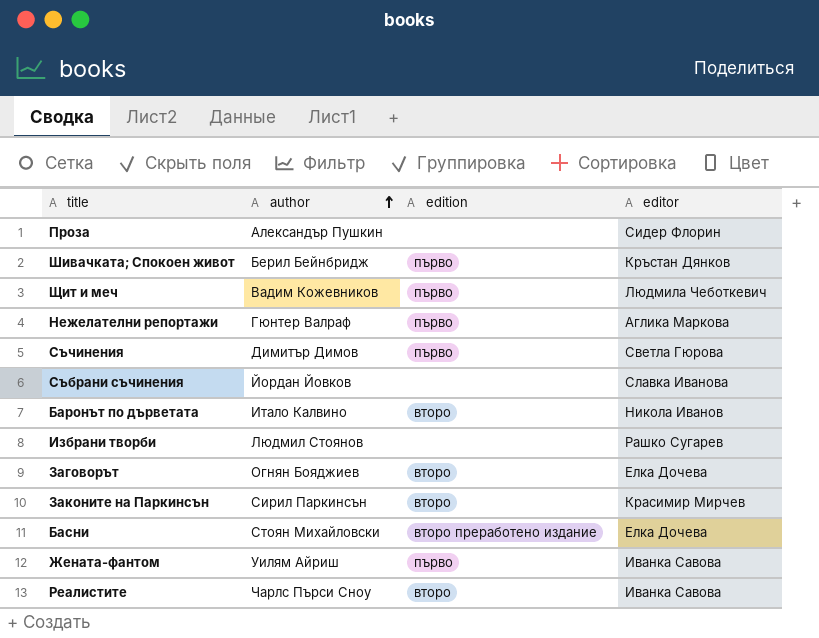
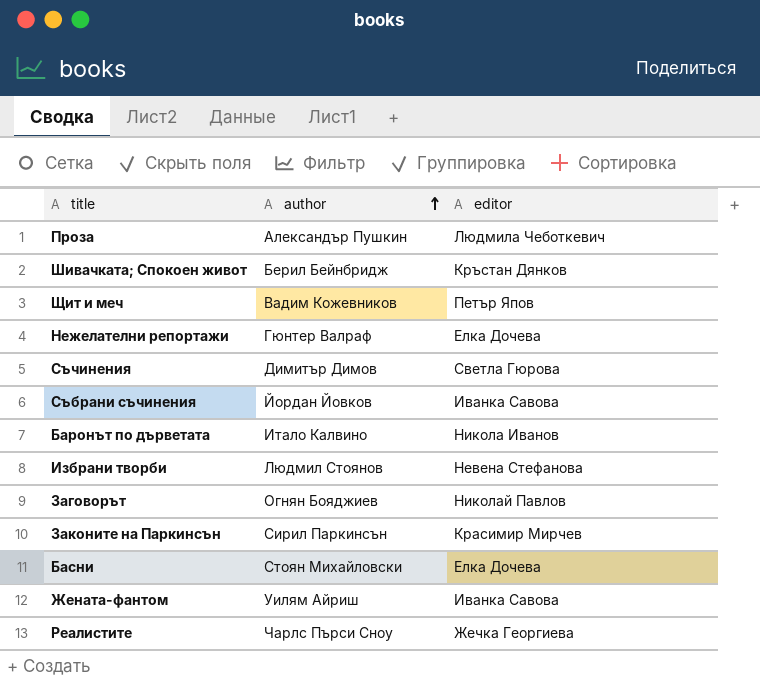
column edition | position: 3 -> none
Проза | editor: Сидер Флорин -> Людмила Чеботкевич
Щит и меч | editor: Людмила Чеботкевич -> Петър Япов
Нежелателни репортажи | editor: Аглика Маркова -> Елка Дочева
Събрани съчинения | editor: Славка Иванова -> Иванка Савова
Избрани творби | editor: Рашко Сугарев -> Невена Стефанова
Заговорът | editor: Елка Дочева -> Николай Павлов
Реалистите | editor: Иванка Савова -> Жечка Георгиева

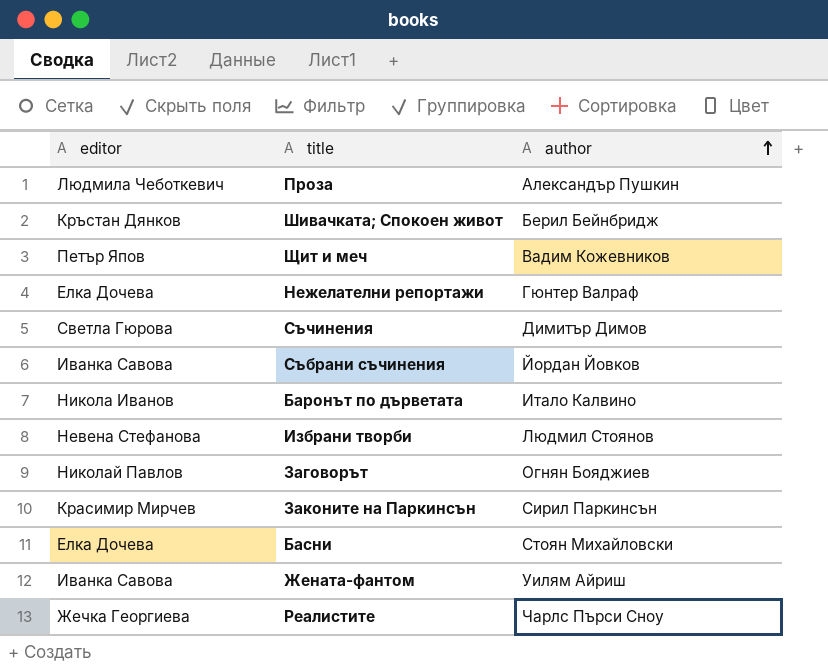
column editor | position: 3 -> 1

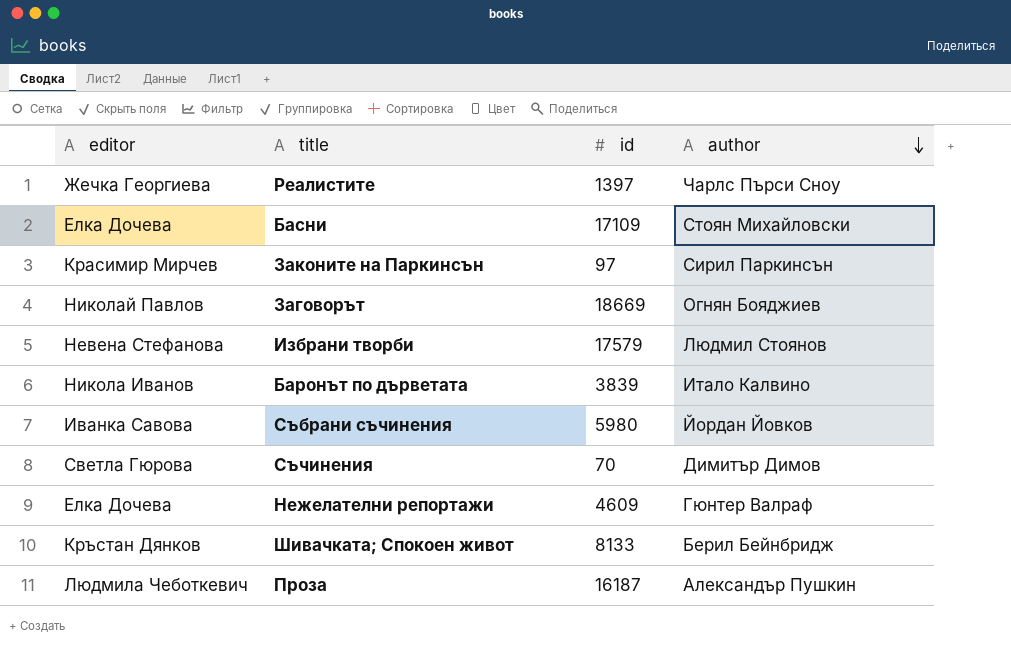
row order: author ascending -> author descending
column id | position: none -> 3
row Щит и меч: Петър Япов | Вадим Кожевников -> none
row Жената-фантом: Иванка Савова | Уилям Айриш -> none

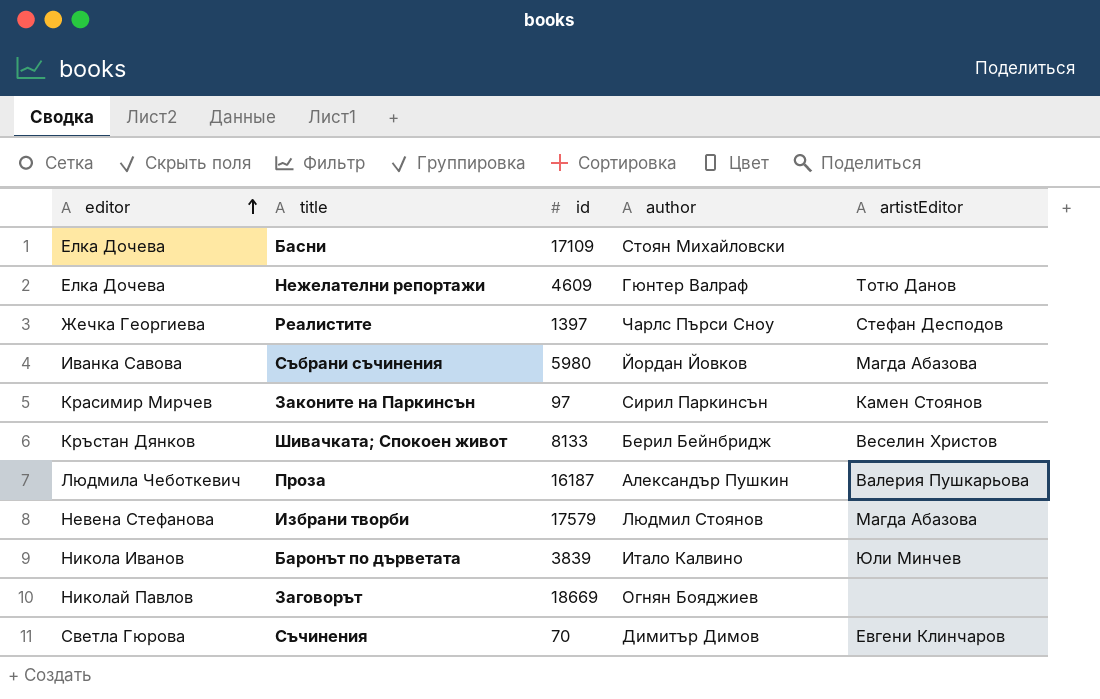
row order: author descending -> editor ascending
column artistEditor | position: none -> 5

